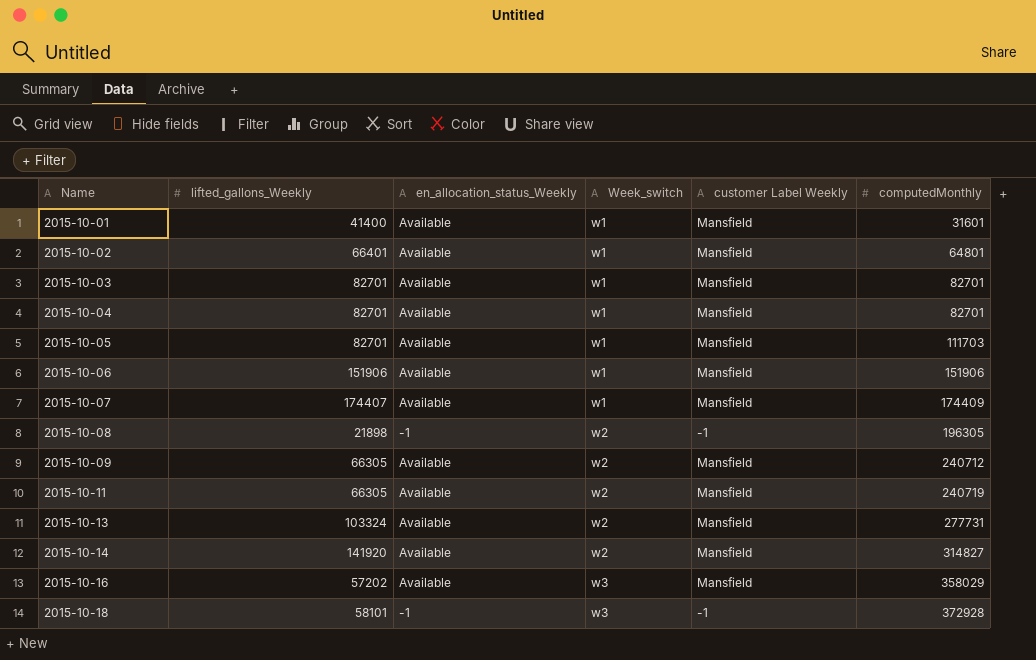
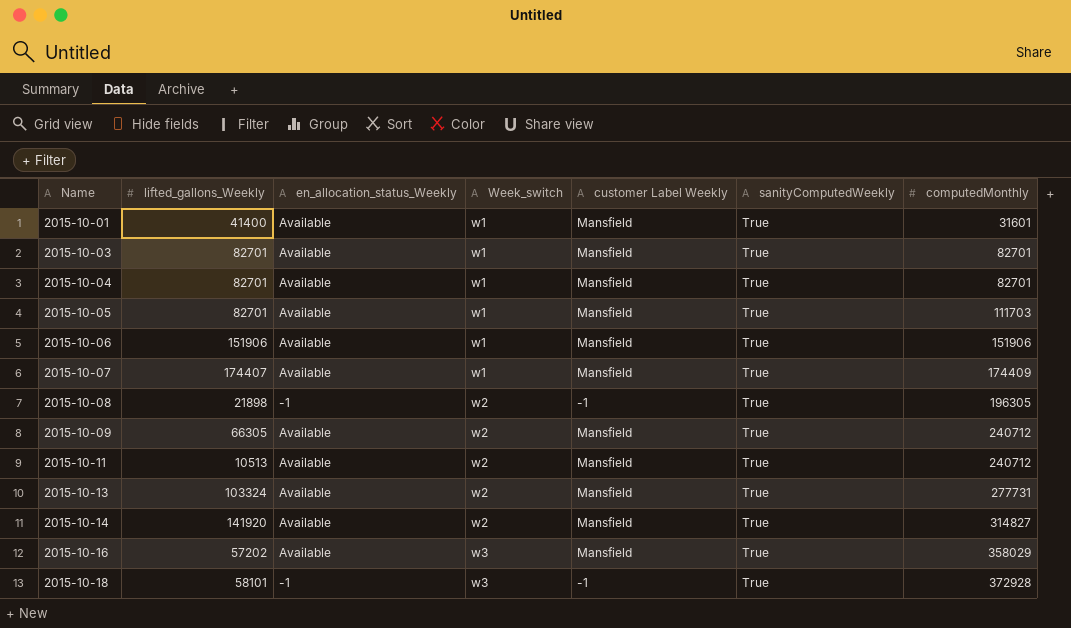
column sanityComputedWeekly | position: none -> 6
row 2015-10-02: 66401 | Available | w1 | Mansfield | 64801 -> none
2015-10-11 | lifted_gallons_Weekly: 66305 -> 10513
2015-10-11 | computedMonthly: 240719 -> 240712

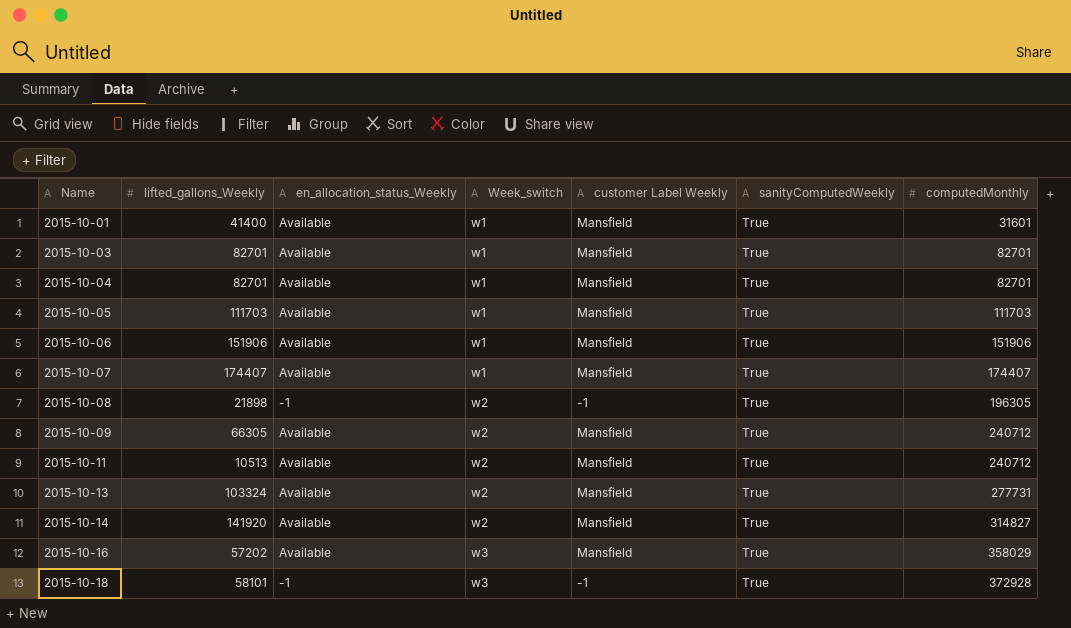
2015-10-05 | lifted_gallons_Weekly: 82701 -> 111703
2015-10-07 | computedMonthly: 174409 -> 174407

